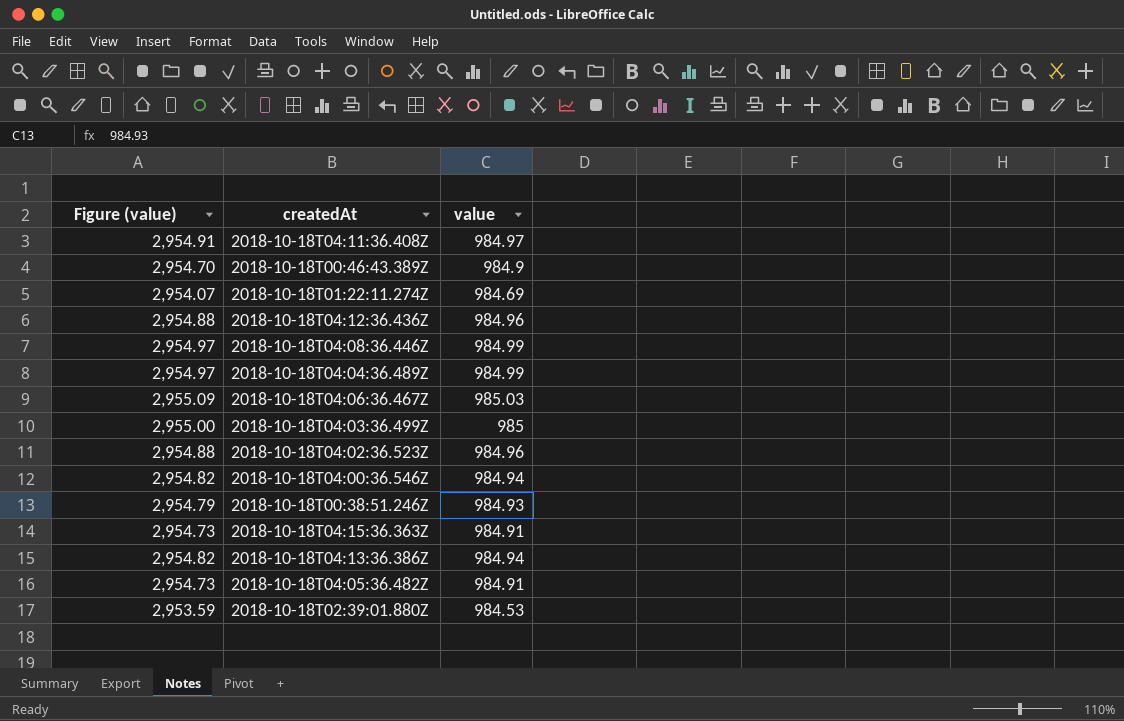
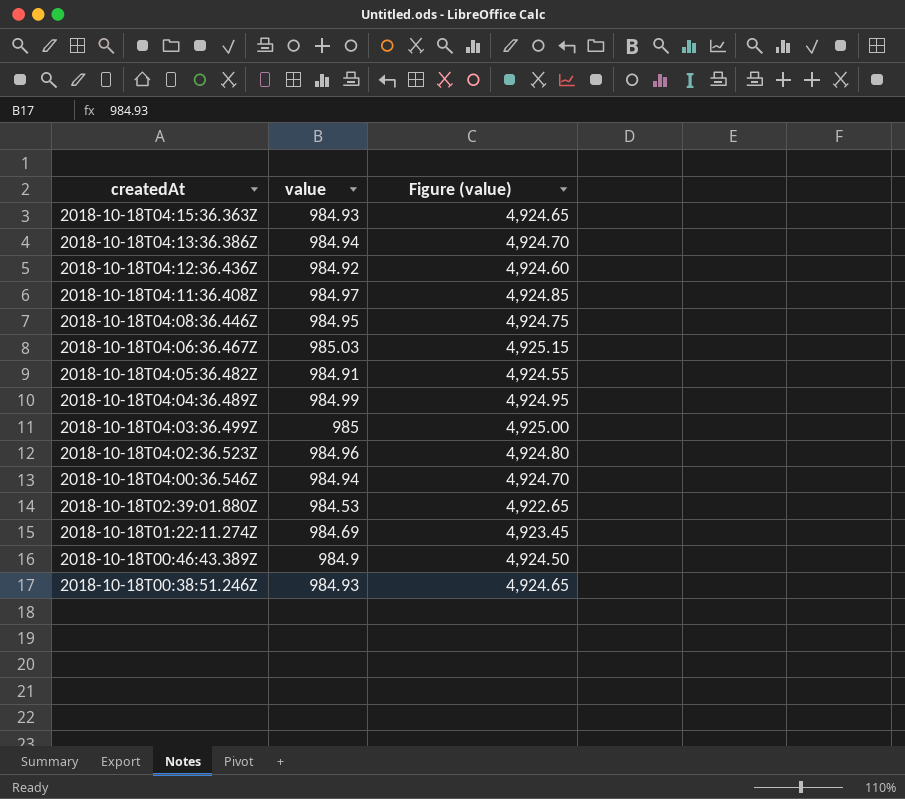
row order: none -> createdAt descending
column Figure (value) | formula: [value] * 3 -> [value] * 5
column Figure (value) | position: 1 -> 3
2018-10-18T04:15:36.363Z | value: 984.91 -> 984.93
2018-10-18T04:12:36.436Z | value: 984.96 -> 984.92
2018-10-18T04:08:36.446Z | value: 984.99 -> 984.95

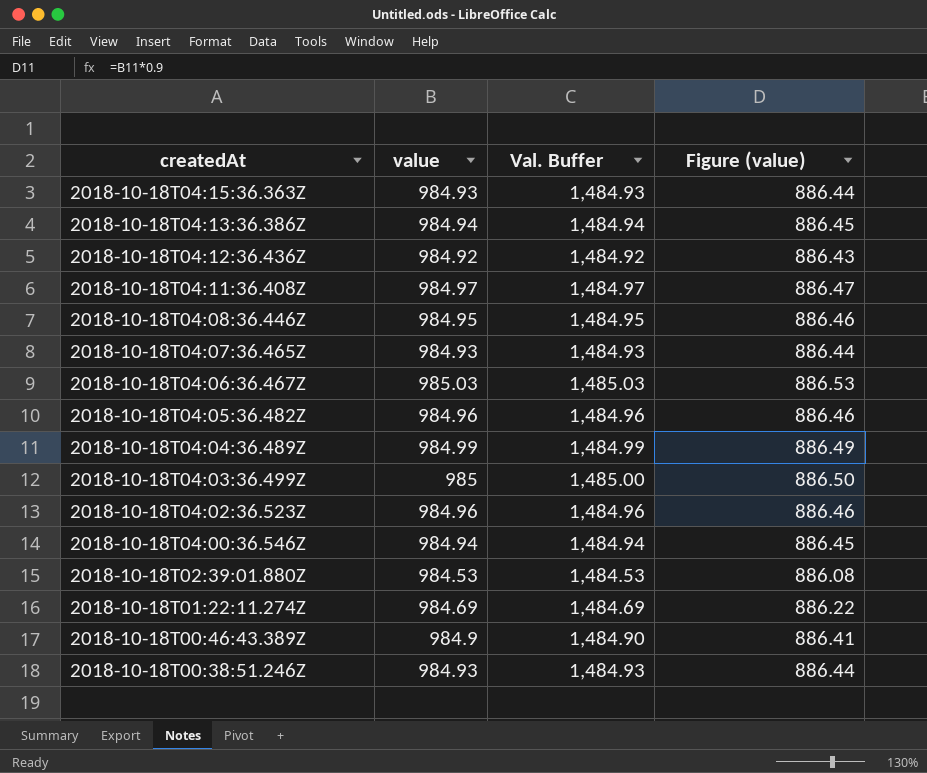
column Val. Buffer | formula: none -> [value] + 500
column Figure (value) | formula: [value] * 5 -> [value] * 0.9
row 2018-10-18T04:07:36.465Z: none -> 984.93 | 1,484.93 | 886.44
2018-10-18T04:05:36.482Z | value: 984.91 -> 984.96

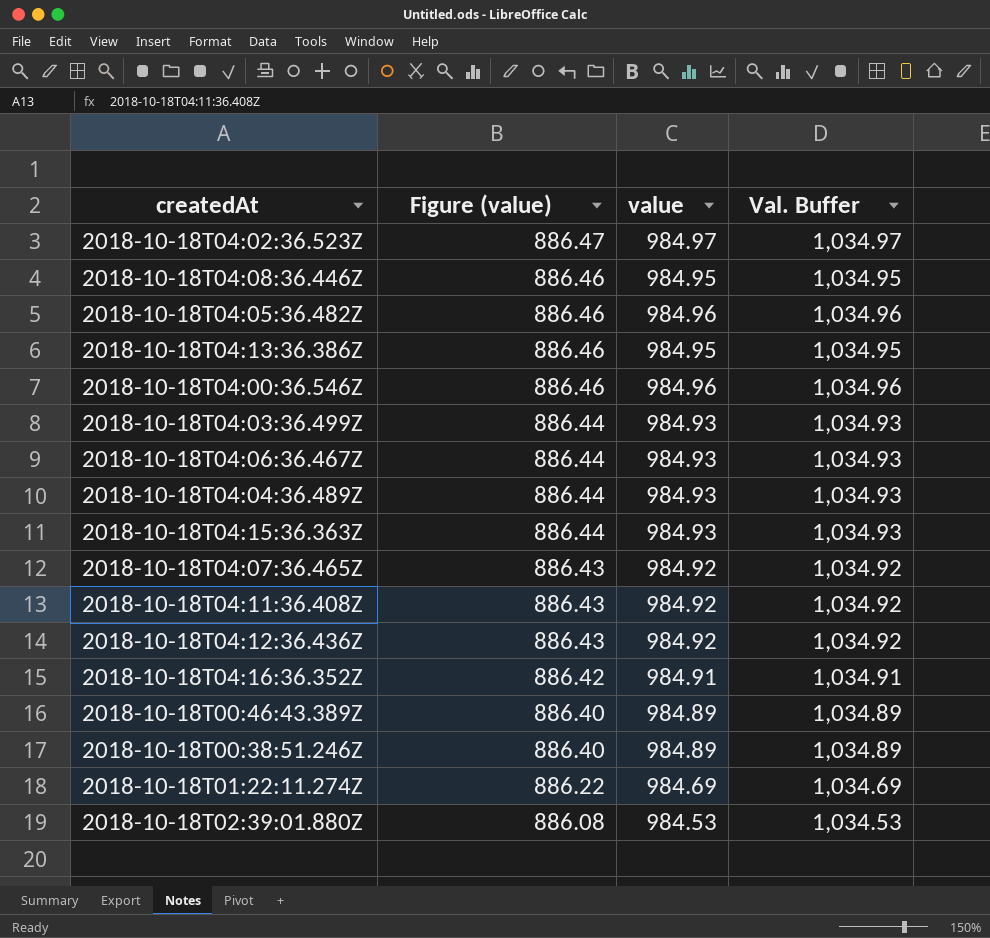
row order: createdAt descending -> Figure (value) descending
column Figure (value) | position: 4 -> 2
column Val. Buffer | formula: [value] + 500 -> [value] + 50
2018-10-18T04:02:36.523Z | Figure (value): 886.46 -> 886.47
2018-10-18T04:02:36.523Z | value: 984.96 -> 984.97
2018-10-18T04:13:36.386Z | Figure (value): 886.45 -> 886.46
2018-10-18T04:13:36.386Z | value: 984.94 -> 984.95
2018-10-18T04:00:36.546Z | Figure (value): 886.45 -> 886.46
2018-10-18T04:00:36.546Z | value: 984.94 -> 984.96
2018-10-18T04:03:36.499Z | Figure (value): 886.50 -> 886.44
2018-10-18T04:03:36.499Z | value: 985 -> 984.93
2018-10-18T04:06:36.467Z | Figure (value): 886.53 -> 886.44
2018-10-18T04:06:36.467Z | value: 985.03 -> 984.93
2018-10-18T04:04:36.489Z | Figure (value): 886.49 -> 886.44
2018-10-18T04:04:36.489Z | value: 984.99 -> 984.93
2018-10-18T04:07:36.465Z | Figure (value): 886.44 -> 886.43
2018-10-18T04:07:36.465Z | value: 984.93 -> 984.92
2018-10-18T04:11:36.408Z | Figure (value): 886.47 -> 886.43
2018-10-18T04:11:36.408Z | value: 984.97 -> 984.92
row 2018-10-18T04:16:36.352Z: none -> 886.42 | 984.91 | 1,034.91
2018-10-18T00:46:43.389Z | Figure (value): 886.41 -> 886.40
2018-10-18T00:46:43.389Z | value: 984.9 -> 984.89
2018-10-18T00:38:51.246Z | Figure (value): 886.44 -> 886.40
2018-10-18T00:38:51.246Z | value: 984.93 -> 984.89

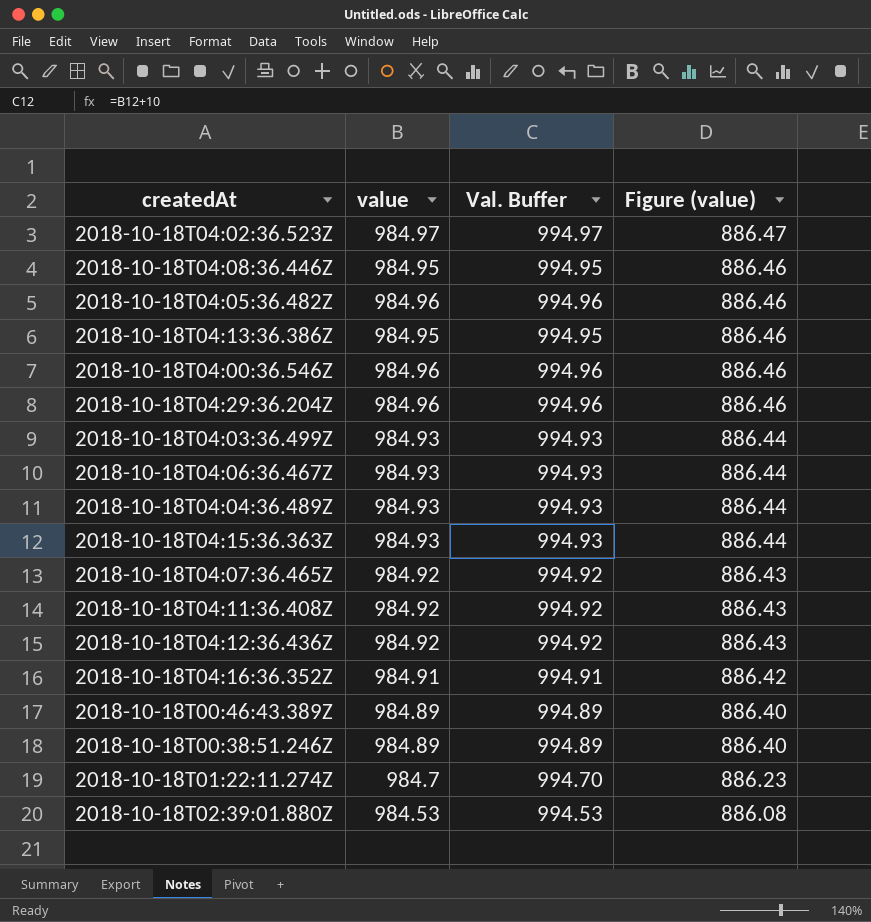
column Val. Buffer | formula: [value] + 50 -> [value] + 10
column Figure (value) | position: 2 -> 4
row 2018-10-18T04:29:36.204Z: none -> 984.96 | 994.96 | 886.46
2018-10-18T01:22:11.274Z | value: 984.69 -> 984.7
2018-10-18T01:22:11.274Z | Figure (value): 886.22 -> 886.23

